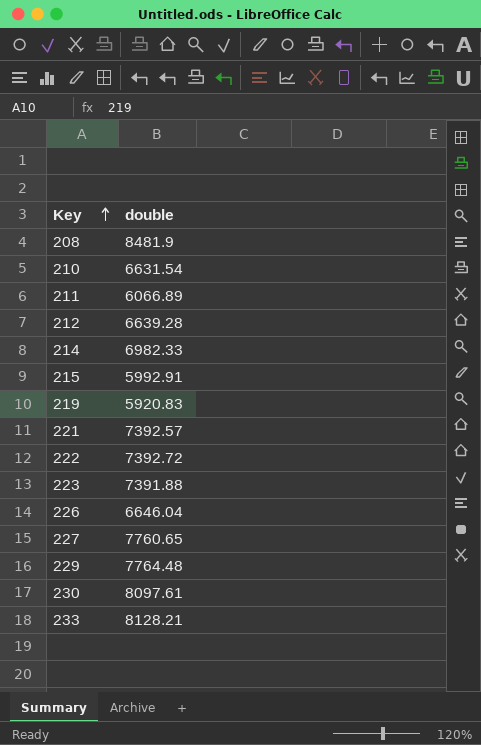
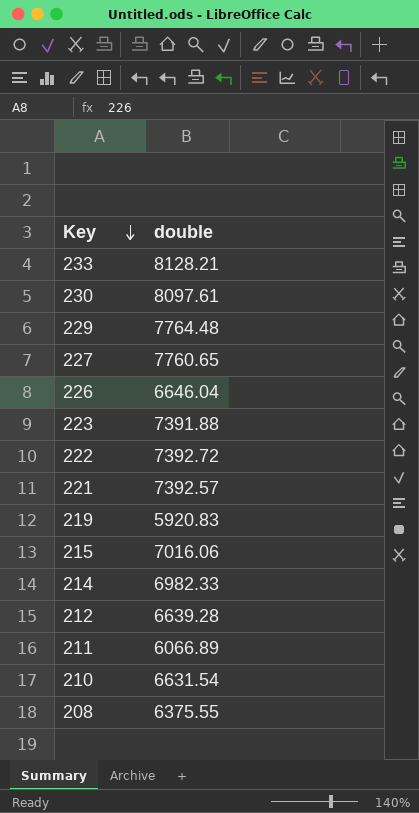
row order: Key ascending -> Key descending
215 | double: 5992.91 -> 7016.06
208 | double: 8481.9 -> 6375.55

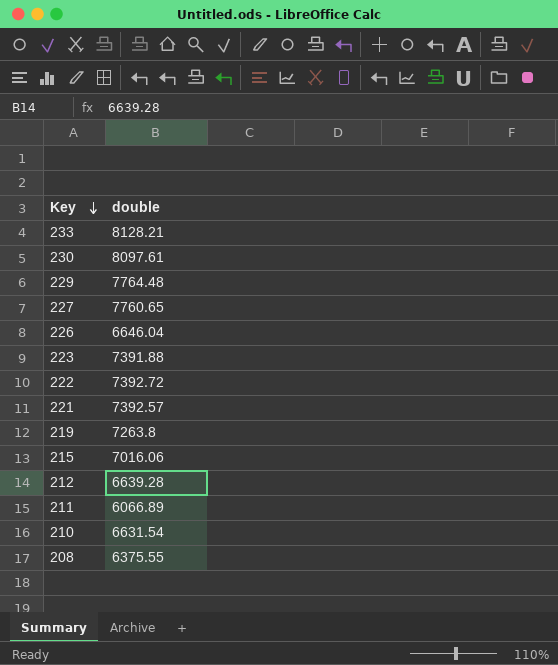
row 214: 6982.33 -> none
219 | double: 5920.83 -> 7263.8

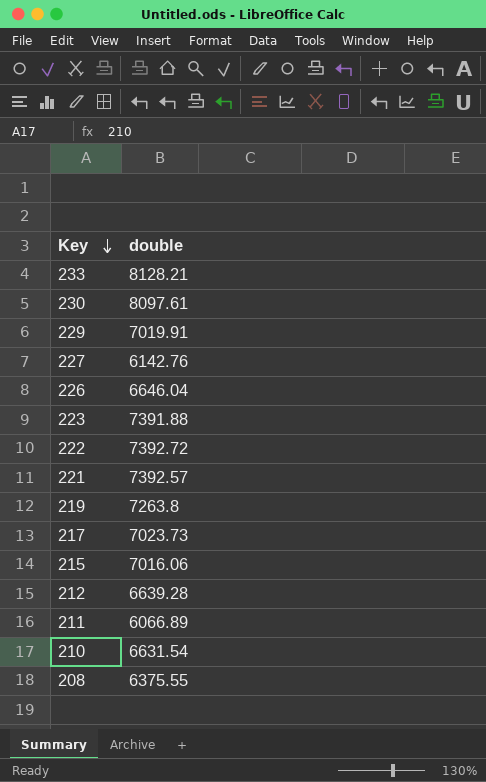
229 | double: 7764.48 -> 7019.91
227 | double: 7760.65 -> 6142.76
row 217: none -> 7023.73

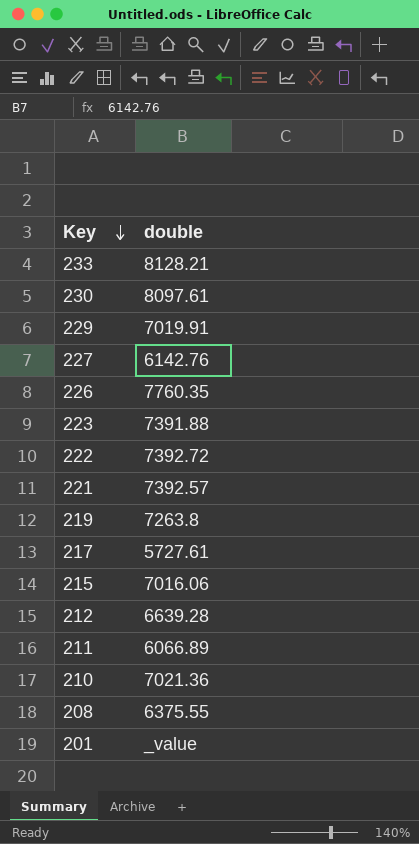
226 | double: 6646.04 -> 7760.35
217 | double: 7023.73 -> 5727.61
210 | double: 6631.54 -> 7021.36
row 201: none -> _value

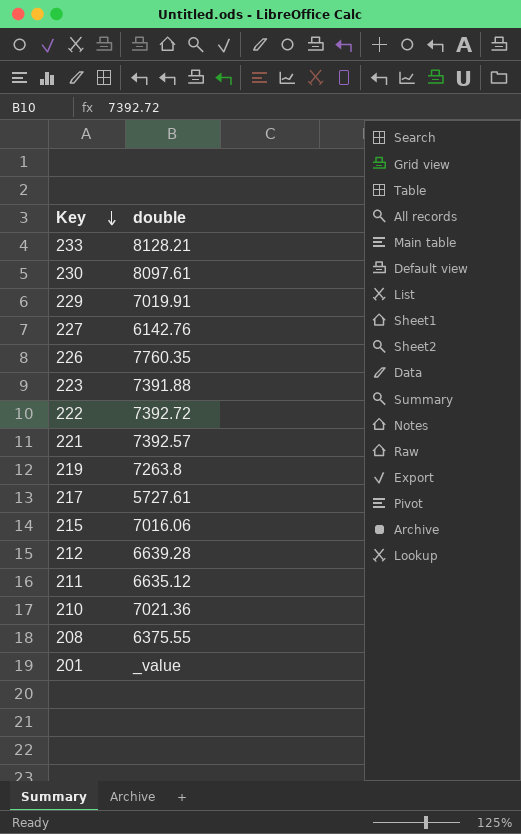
211 | double: 6066.89 -> 6635.12

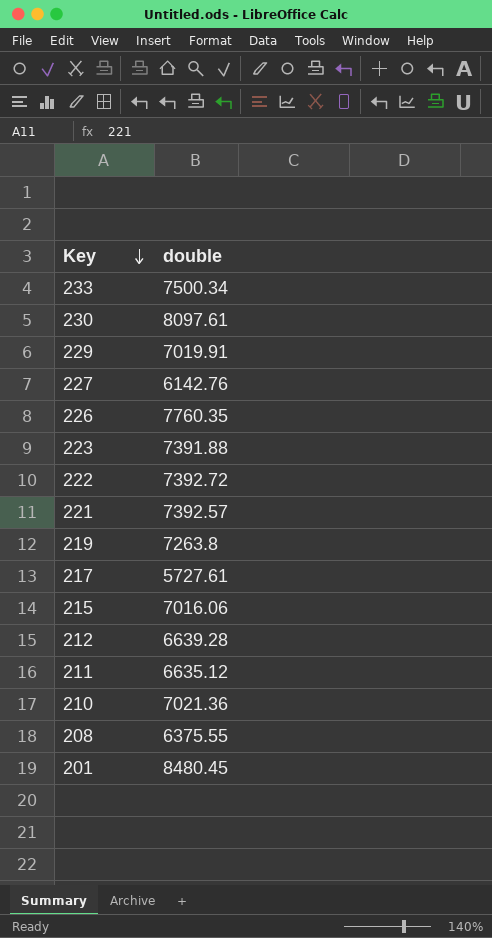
233 | double: 8128.21 -> 7500.34
201 | double: _value -> 8480.45

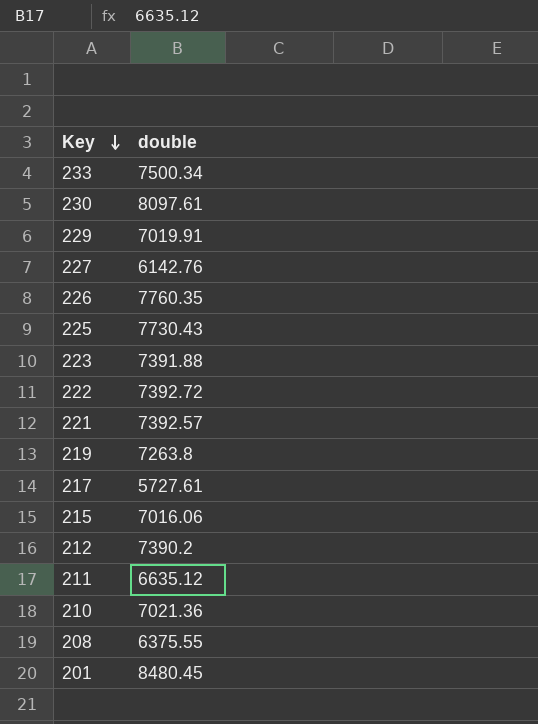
row 225: none -> 7730.43
212 | double: 6639.28 -> 7390.2

